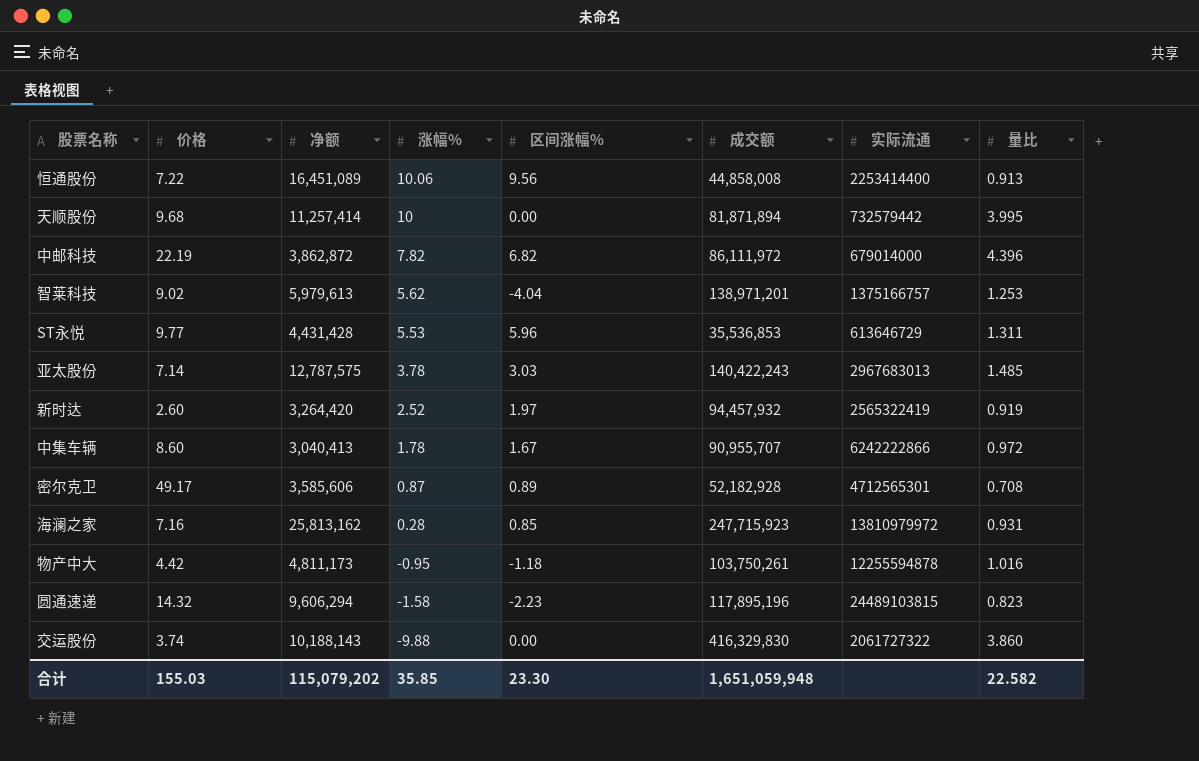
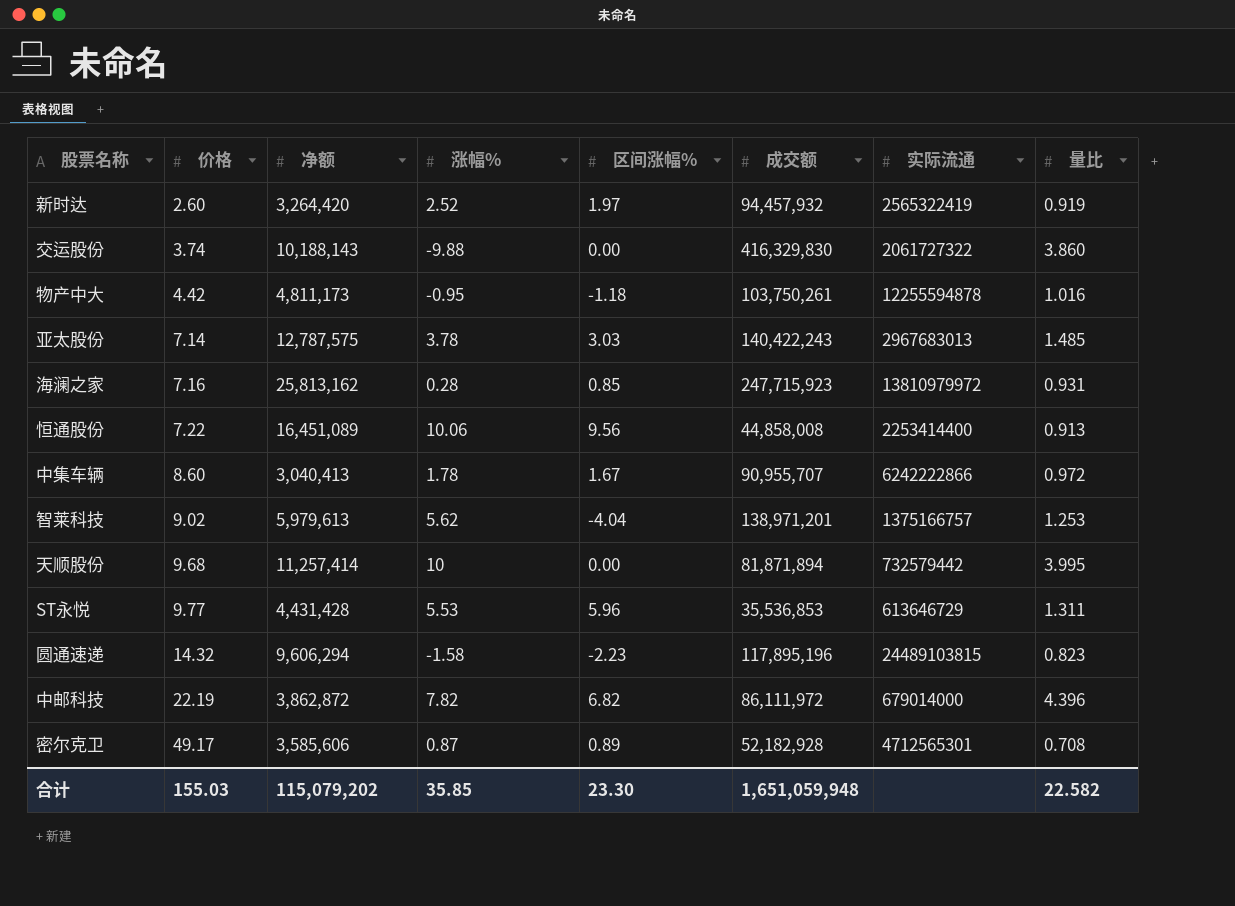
row order: 涨幅% descending -> 价格 ascending

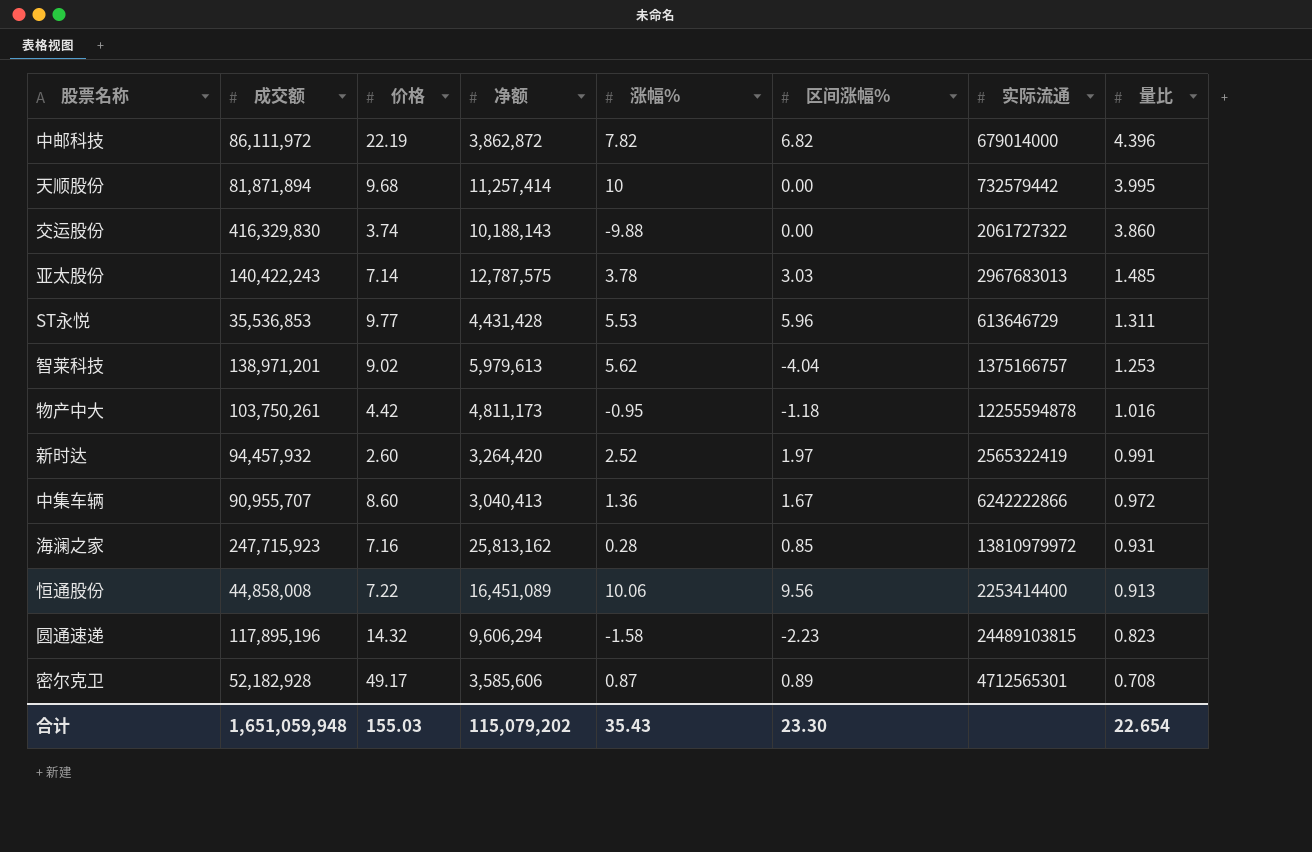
row order: 价格 ascending -> 量比 descending
column 成交额 | position: 6 -> 2
新时达 | 量比: 0.919 -> 0.991
中集车辆 | 涨幅%: 1.78 -> 1.36
合计 | 涨幅%: 35.85 -> 35.43
合计 | 量比: 22.582 -> 22.654

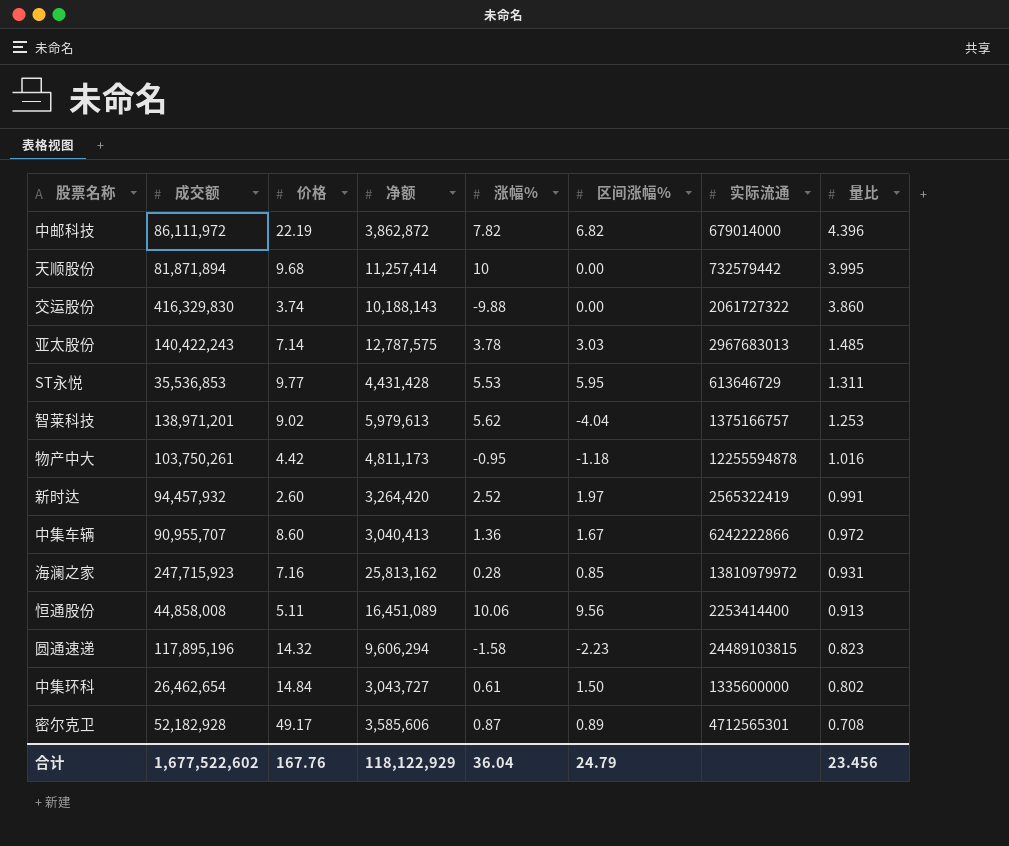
ST永悦 | 区间涨幅%: 5.96 -> 5.95
恒通股份 | 价格: 7.22 -> 5.11
row 中集环科: none -> 26,462,654 | 14.84 | 3,043,727 | 0.61 | 1.50 | 1335600000 | 0.802
合计 | 成交额: 1,651,059,948 -> 1,677,522,602
合计 | 价格: 155.03 -> 167.76
合计 | 净额: 115,079,202 -> 118,122,929
合计 | 涨幅%: 35.43 -> 36.04
合计 | 区间涨幅%: 23.30 -> 24.79
合计 | 量比: 22.654 -> 23.456

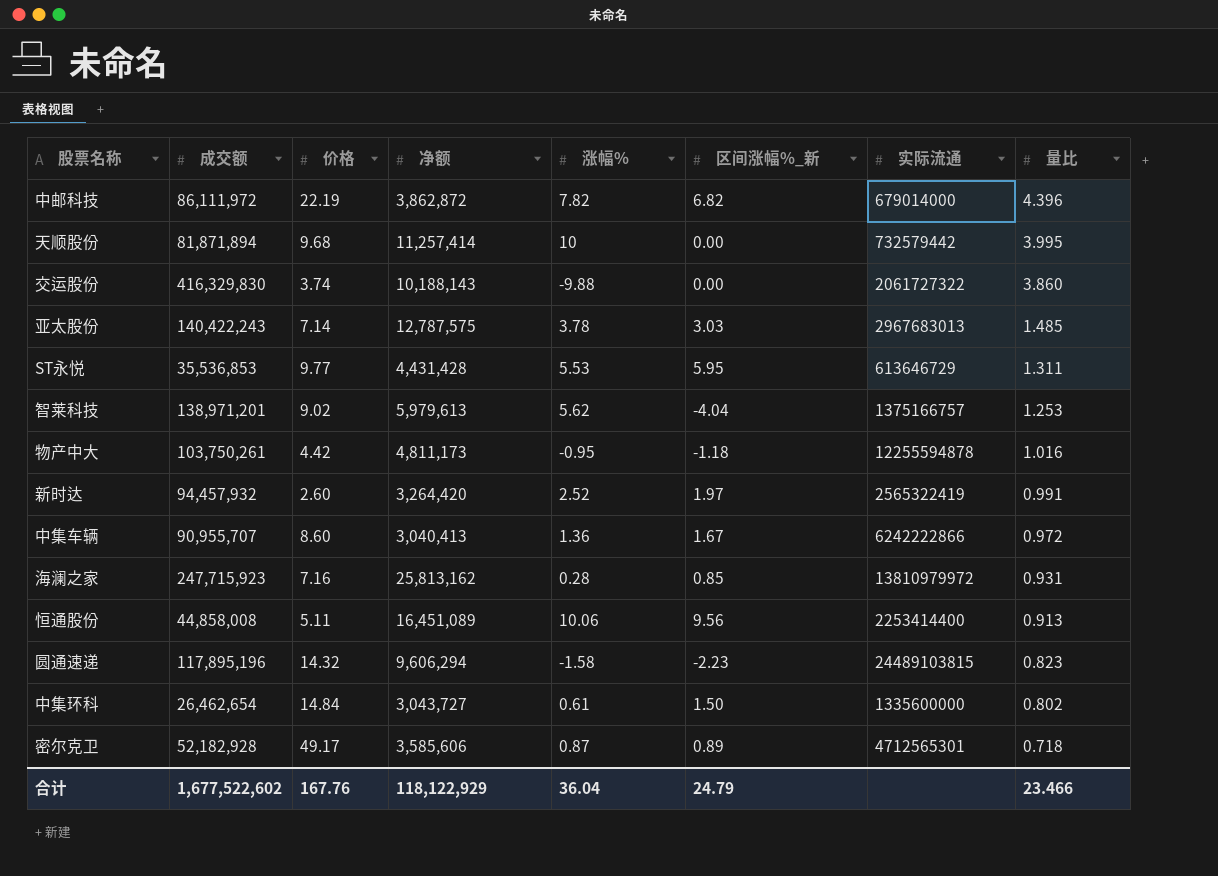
column name: 区间涨幅% -> 区间涨幅%_新
密尔克卫 | 量比: 0.708 -> 0.718
合计 | 量比: 23.456 -> 23.466

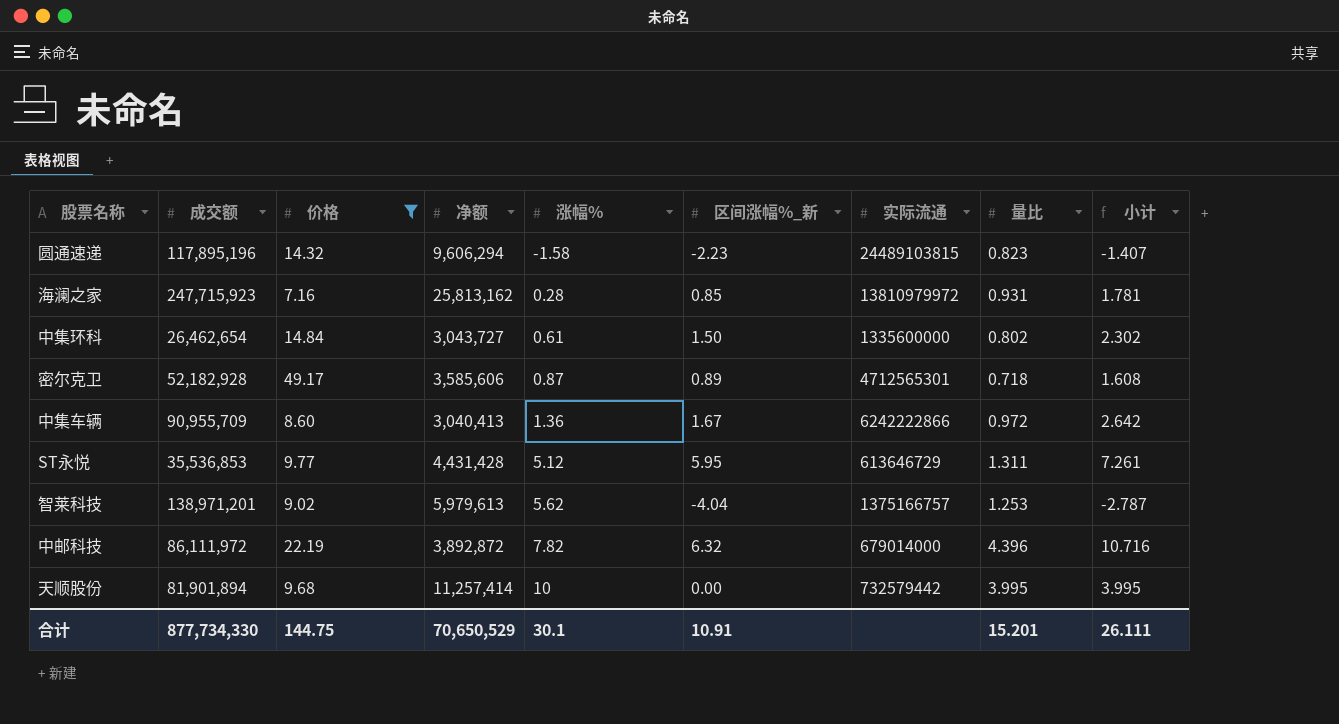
filter: none -> 价格 >= 7.16
row order: 量比 descending -> 涨幅% ascending
column 小计 | formula: none -> [区间涨幅%_新] + [量比]
中集车辆 | 成交额: 90,955,707 -> 90,955,709
ST永悦 | 涨幅%: 5.53 -> 5.12
中邮科技 | 净额: 3,862,872 -> 3,892,872
中邮科技 | 区间涨幅%_新: 6.82 -> 6.32
天顺股份 | 成交额: 81,871,894 -> 81,901,894
合计 | 成交额: 1,677,522,602 -> 877,734,330
合计 | 价格: 167.76 -> 144.75
合计 | 净额: 118,122,929 -> 70,650,529
合计 | 涨幅%: 36.04 -> 30.1
合计 | 区间涨幅%_新: 24.79 -> 10.91
合计 | 量比: 23.466 -> 15.201

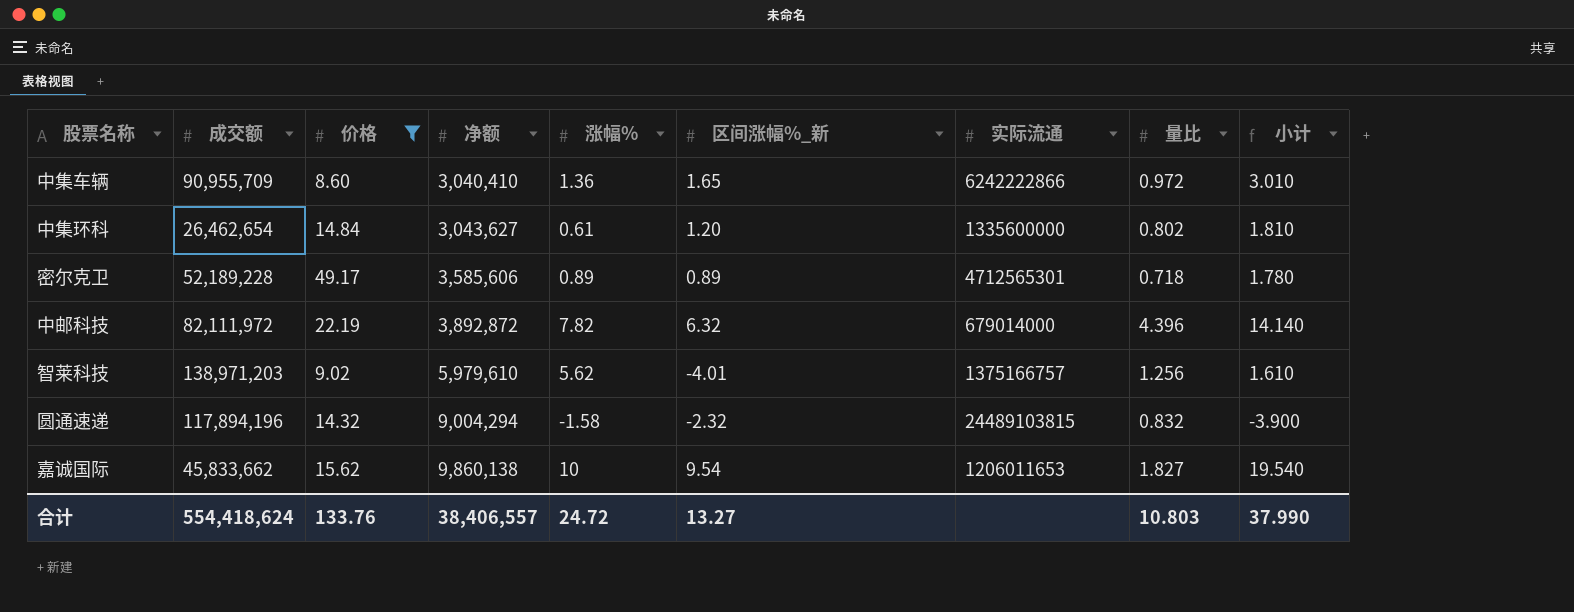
row order: 涨幅% ascending -> 净额 ascending
column 小计 | formula: [区间涨幅%_新] + [量比] -> [涨幅%] + [区间涨幅%_新]
row 海澜之家: 247,715,923 | 7.16 | 25,813,162 | 0.28 | 0.85 | 13810979972 | 0.931 | 1.781 -> none
row ST永悦: 35,536,853 | 9.77 | 4,431,428 | 5.12 | 5.95 | 613646729 | 1.311 | 7.261 -> none
row 天顺股份: 81,901,894 | 9.68 | 11,257,414 | 10 | 0.00 | 732579442 | 3.995 | 3.995 -> none
中集车辆 | 净额: 3,040,413 -> 3,040,410
中集车辆 | 区间涨幅%_新: 1.67 -> 1.65
中集环科 | 净额: 3,043,727 -> 3,043,627
中集环科 | 区间涨幅%_新: 1.50 -> 1.20
密尔克卫 | 成交额: 52,182,928 -> 52,189,228
密尔克卫 | 涨幅%: 0.87 -> 0.89
中邮科技 | 成交额: 86,111,972 -> 82,111,972
智莱科技 | 成交额: 138,971,201 -> 138,971,203
智莱科技 | 净额: 5,979,613 -> 5,979,610
智莱科技 | 区间涨幅%_新: -4.04 -> -4.01
智莱科技 | 量比: 1.253 -> 1.256
圆通速递 | 成交额: 117,895,196 -> 117,894,196
圆通速递 | 净额: 9,606,294 -> 9,004,294
圆通速递 | 区间涨幅%_新: -2.23 -> -2.32
圆通速递 | 量比: 0.823 -> 0.832
row 嘉诚国际: none -> 45,833,662 | 15.62 | 9,860,138 | 10 | 9.54 | 1206011653 | 1.827 | 19.540
合计 | 成交额: 877,734,330 -> 554,418,624
合计 | 价格: 144.75 -> 133.76
合计 | 净额: 70,650,529 -> 38,406,557
合计 | 涨幅%: 30.1 -> 24.72
合计 | 区间涨幅%_新: 10.91 -> 13.27
合计 | 量比: 15.201 -> 10.803
合计 | 小计: 26.111 -> 37.990

